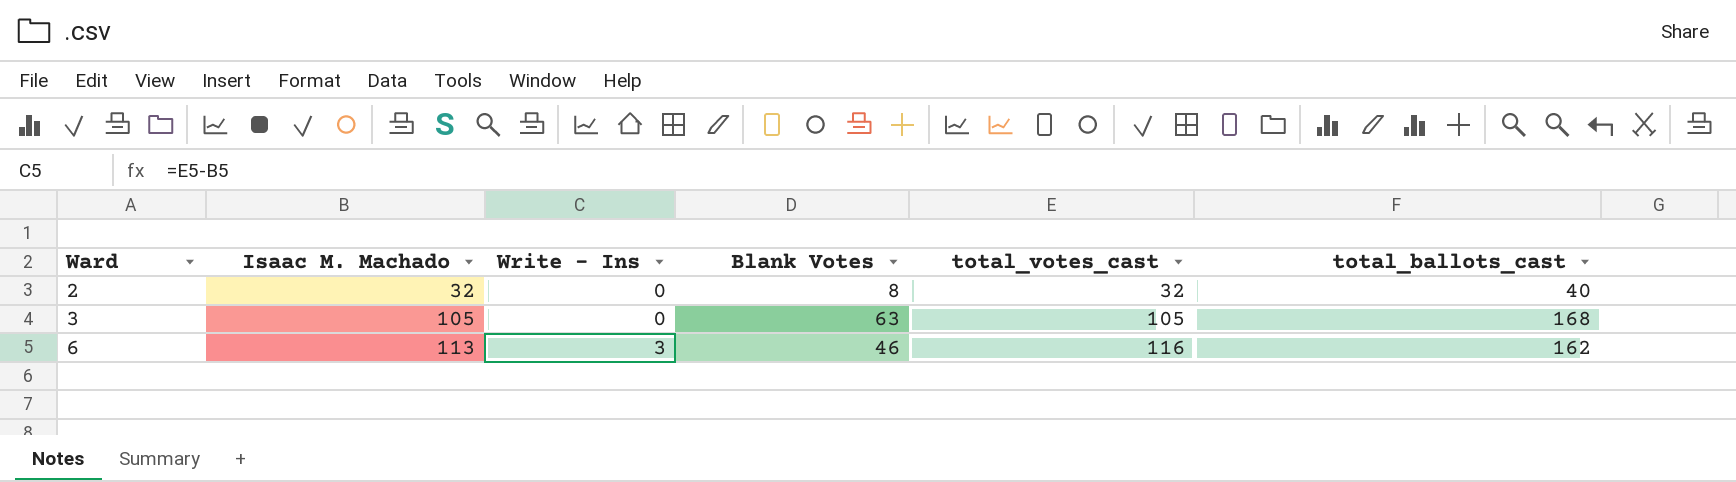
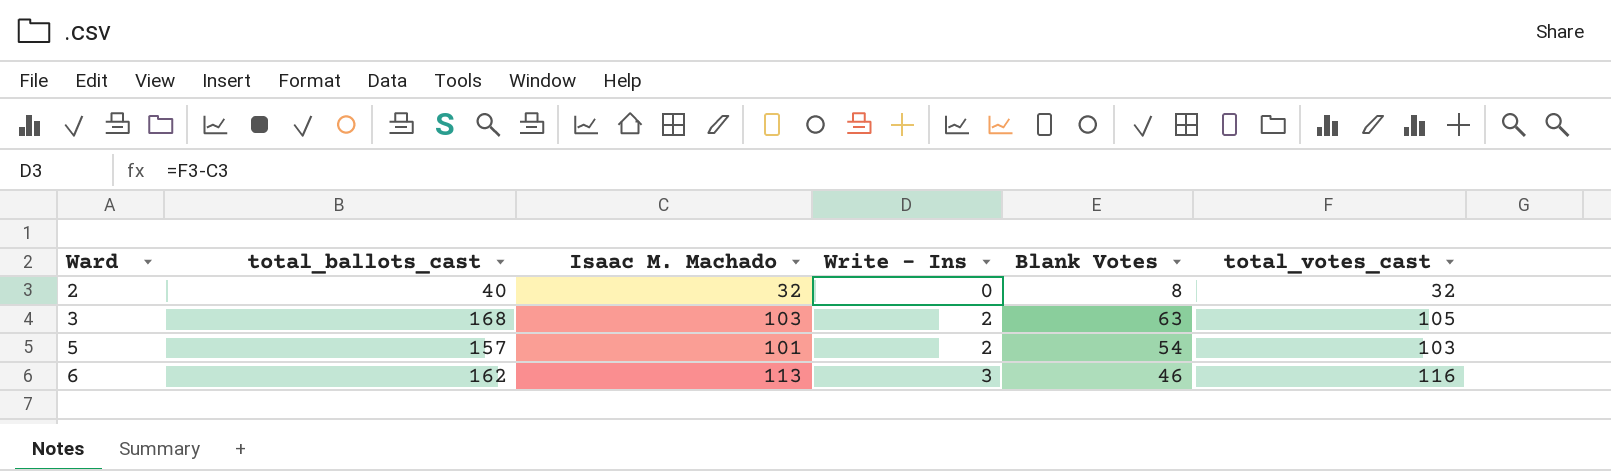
column total_ballots_cast | position: 6 -> 2
3 | Isaac M. Machado: 105 -> 103
3 | Write - Ins: 0 -> 2
row 5: none -> 157 | 101 | 2 | 54 | 103

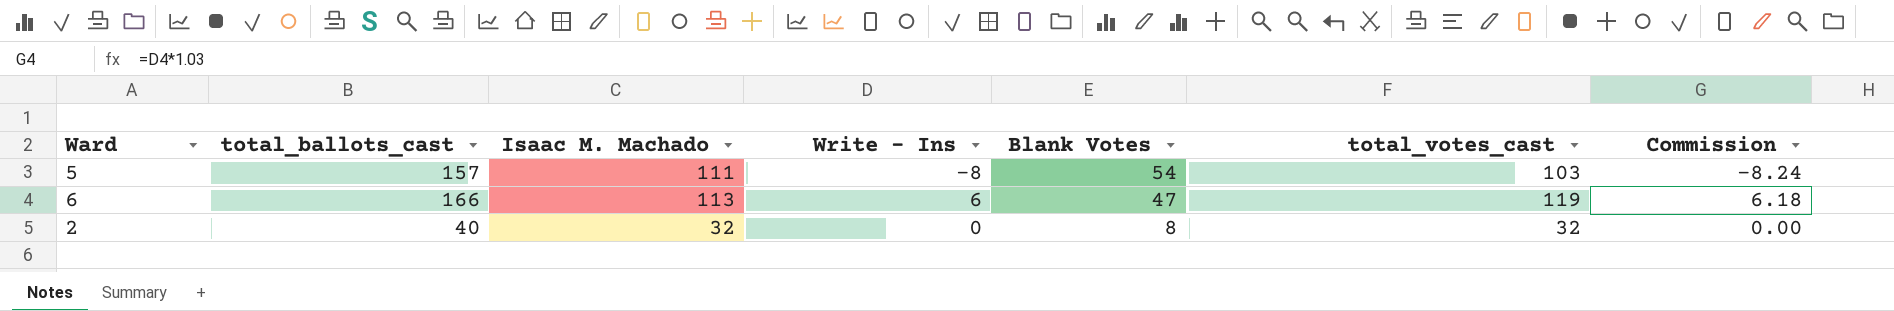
row order: Ward ascending -> Blank Votes descending
column Commission | formula: none -> [Write - Ins] * 1.03
row 3: 168 | 103 | 2 | 63 | 105 -> none
5 | Isaac M. Machado: 101 -> 111
5 | Write - Ins: 2 -> -8
6 | total_ballots_cast: 162 -> 166
6 | Write - Ins: 3 -> 6
6 | Blank Votes: 46 -> 47
6 | total_votes_cast: 116 -> 119

